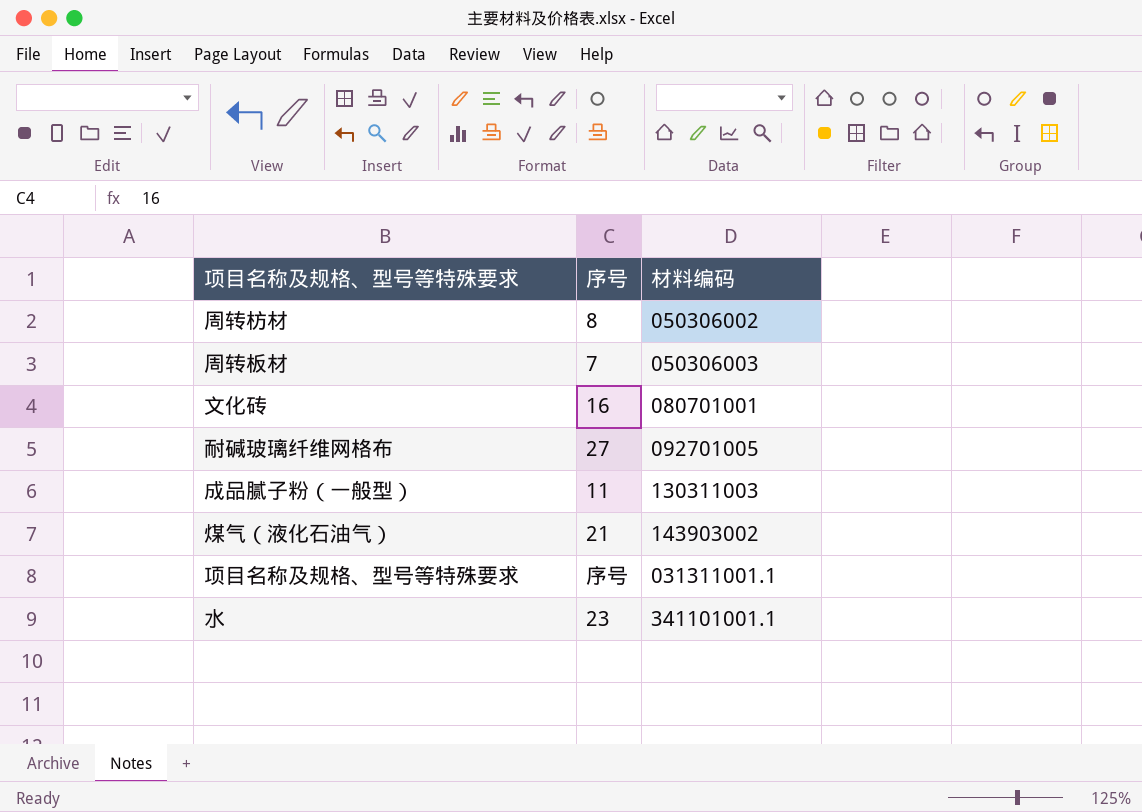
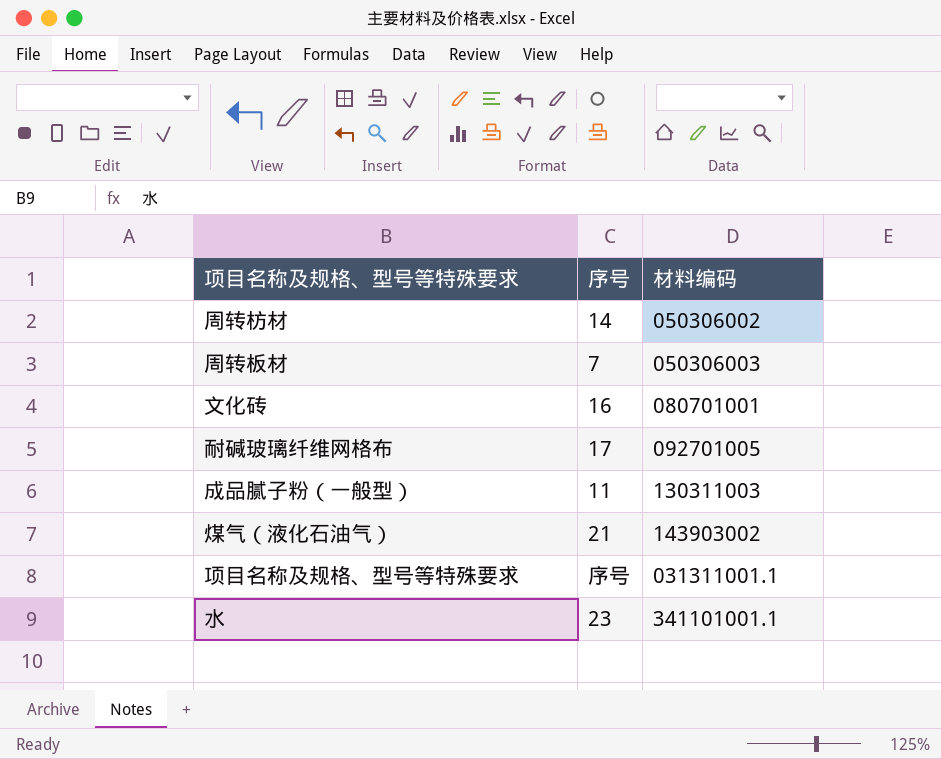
周转枋材 | 序号: 8 -> 14
耐碱玻璃纤维网格布 | 序号: 27 -> 17

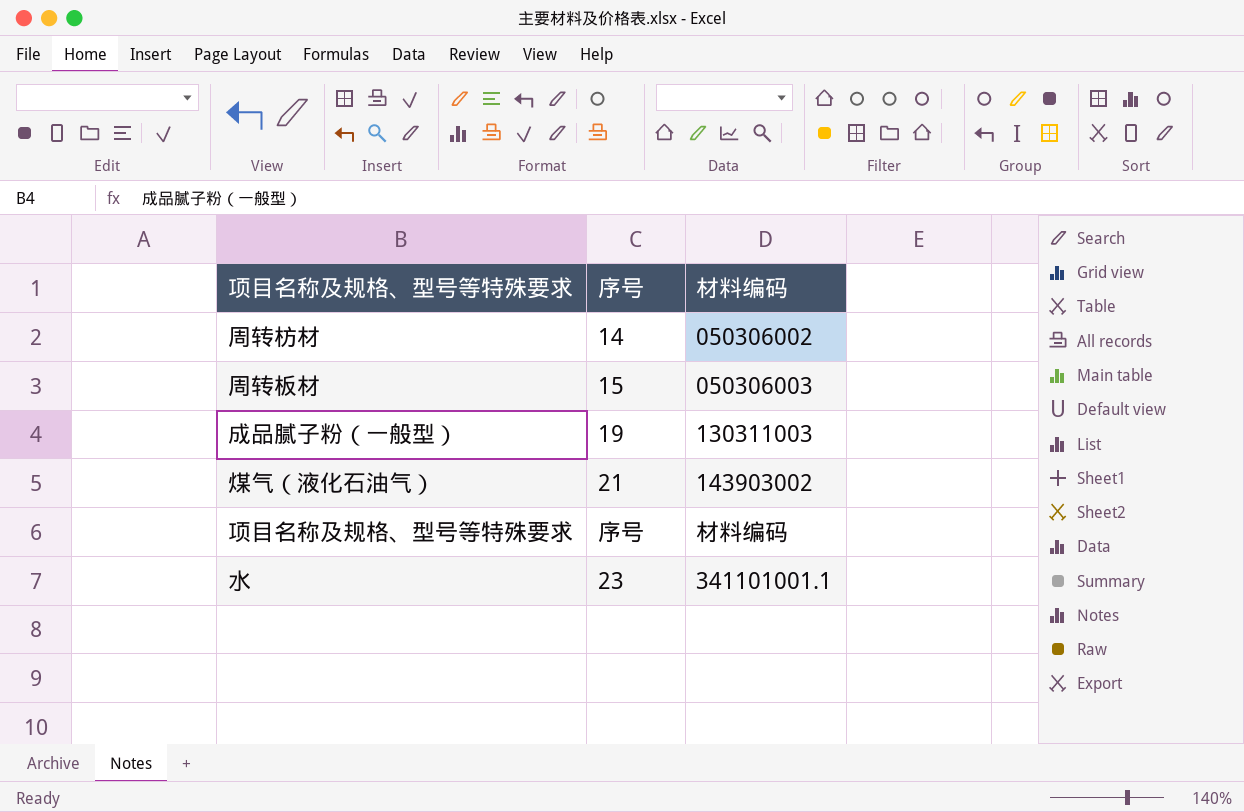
row 文化砖: 16 | 080701001 -> none
row 耐碱玻璃纤维网格布: 17 | 092701005 -> none
周转板材 | 序号: 7 -> 15
成品腻子粉（一般型） | 序号: 11 -> 19
项目名称及规格、型号等特殊要求 | 材料编码: 031311001.1 -> 材料编码

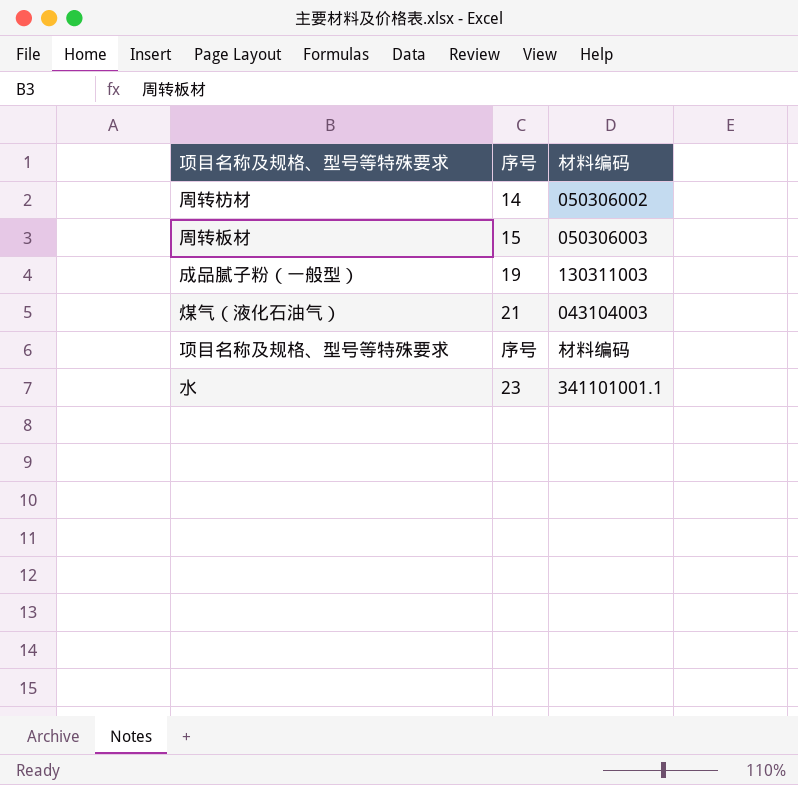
煤气（液化石油气） | 材料编码: 143903002 -> 043104003

